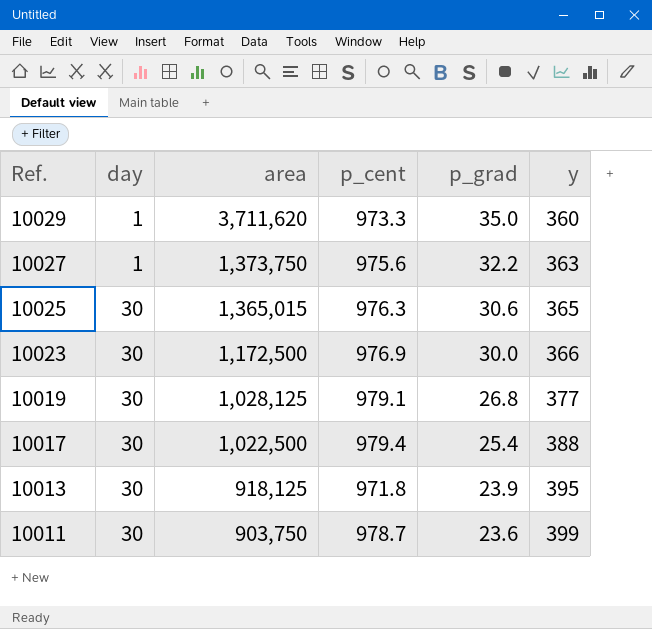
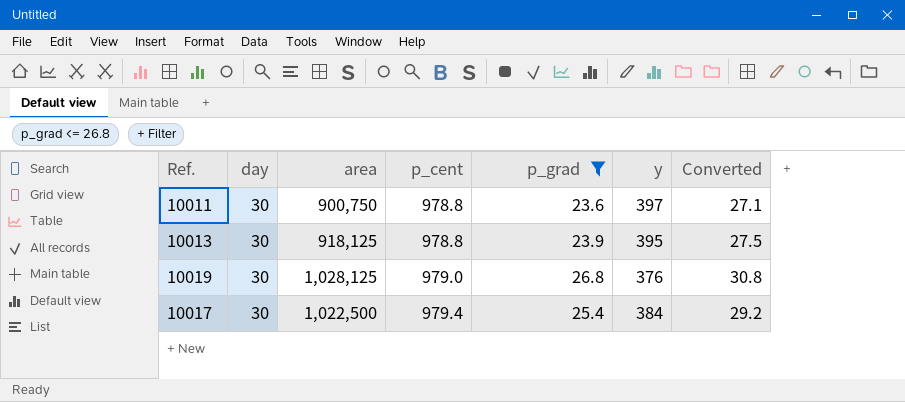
filter: none -> p_grad <= 26.8
row order: Ref. descending -> p_cent ascending
column Converted | formula: none -> [p_grad] * 1.15
10011 | area: 903,750 -> 900,750
10011 | p_cent: 978.7 -> 978.8
10011 | y: 399 -> 397
10013 | p_cent: 971.8 -> 978.8
10019 | p_cent: 979.1 -> 979.0
10019 | y: 377 -> 376
10017 | y: 388 -> 384

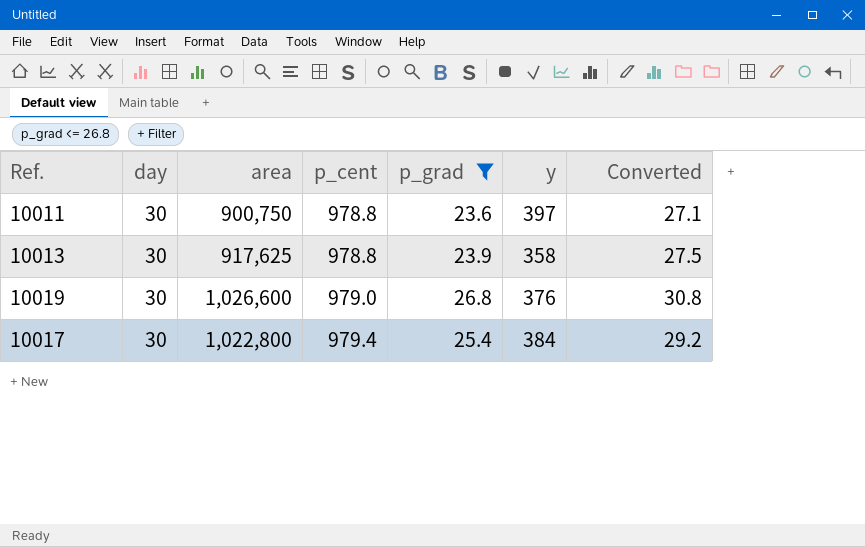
10013 | area: 918,125 -> 917,625
10013 | y: 395 -> 358
10019 | area: 1,028,125 -> 1,026,600
10017 | area: 1,022,500 -> 1,022,800

